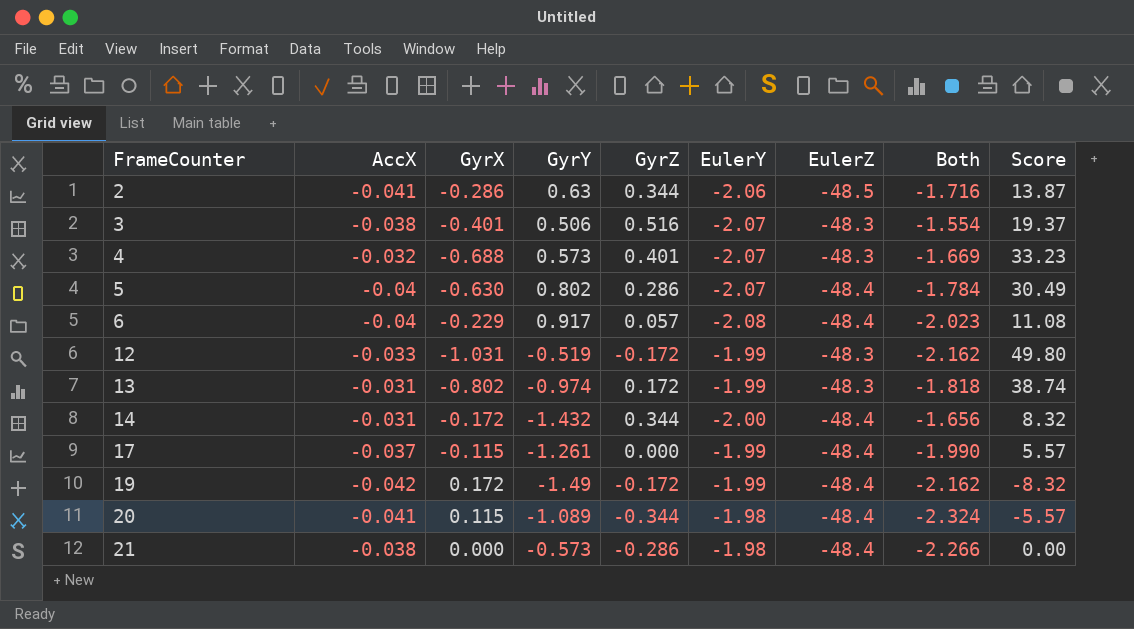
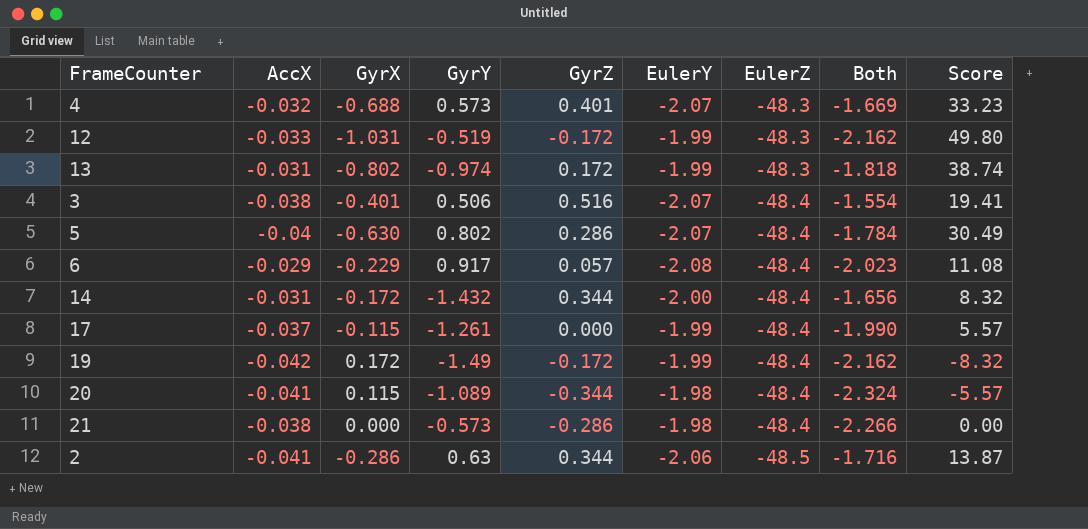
row order: FrameCounter ascending -> EulerZ descending
3 | EulerZ: -48.3 -> -48.4
3 | Score: 19.37 -> 19.41
6 | AccX: -0.04 -> -0.029

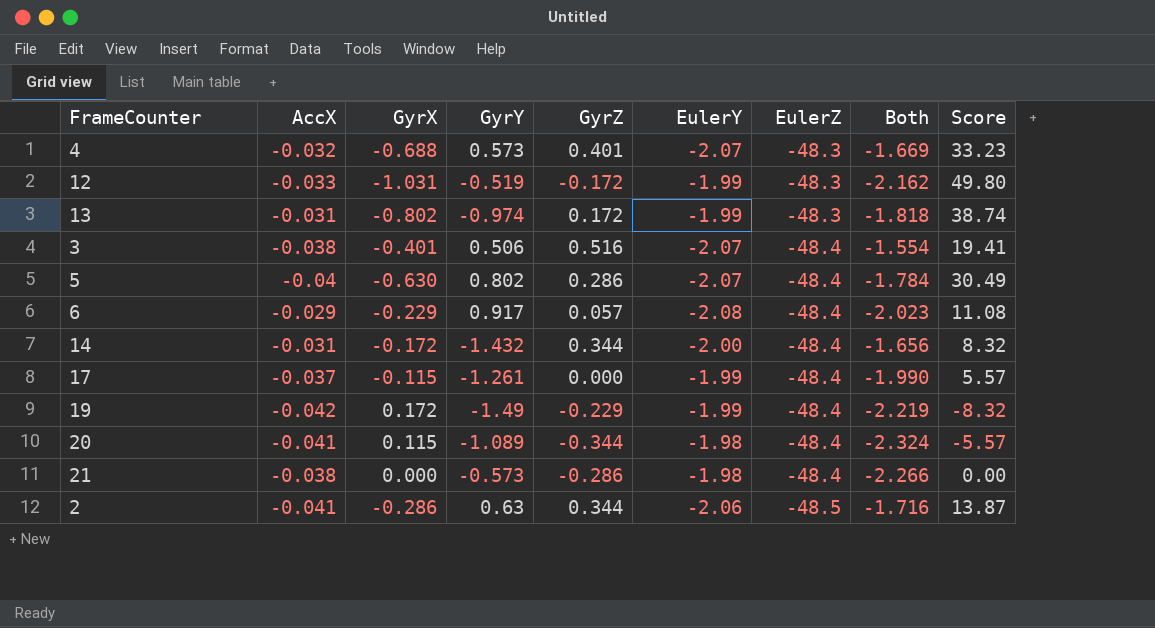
19 | GyrZ: -0.172 -> -0.229
19 | Both: -2.162 -> -2.219

